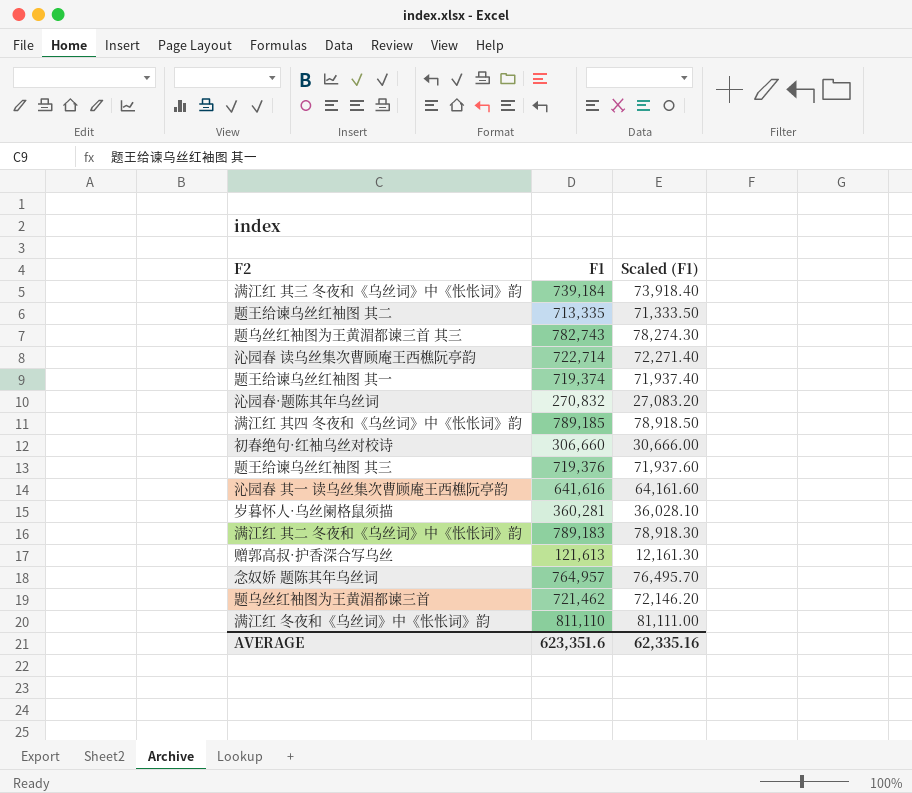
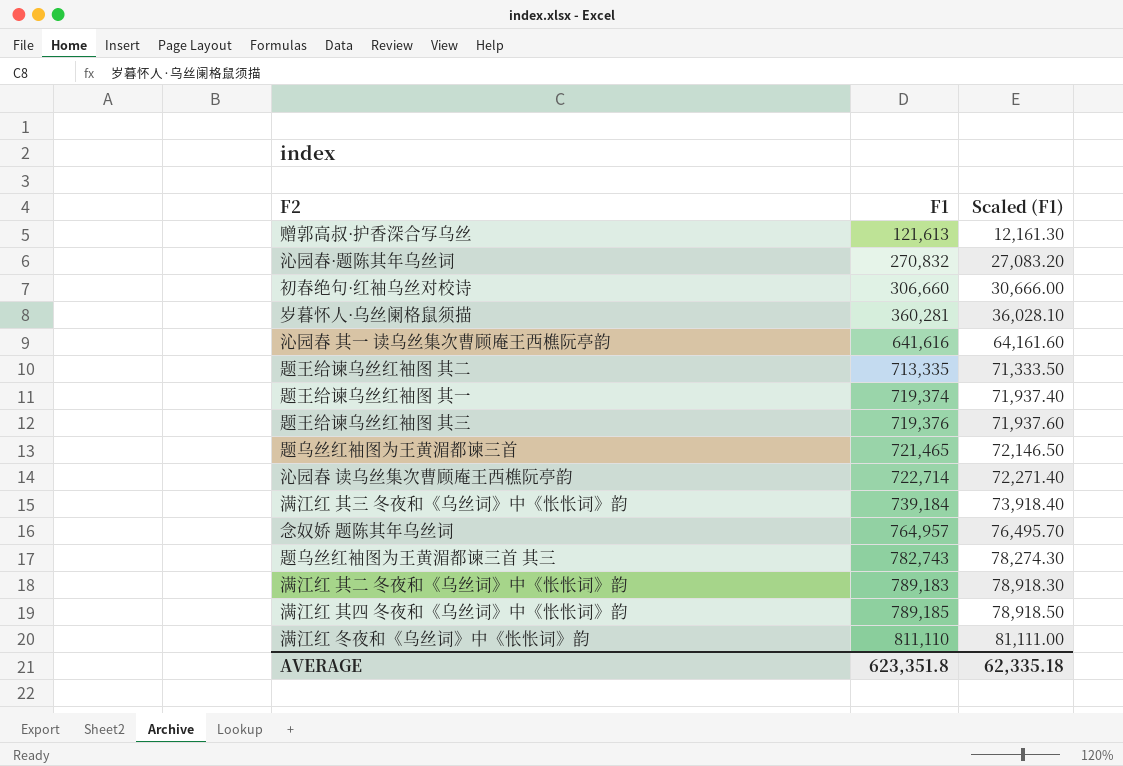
row order: none -> F1 ascending
题乌丝红袖图为王黄湄都谏三首 | F1: 721,462 -> 721,465
题乌丝红袖图为王黄湄都谏三首 | Scaled (F1): 72,146.20 -> 72,146.50
AVERAGE | F1: 623,351.6 -> 623,351.8
AVERAGE | Scaled (F1): 62,335.16 -> 62,335.18

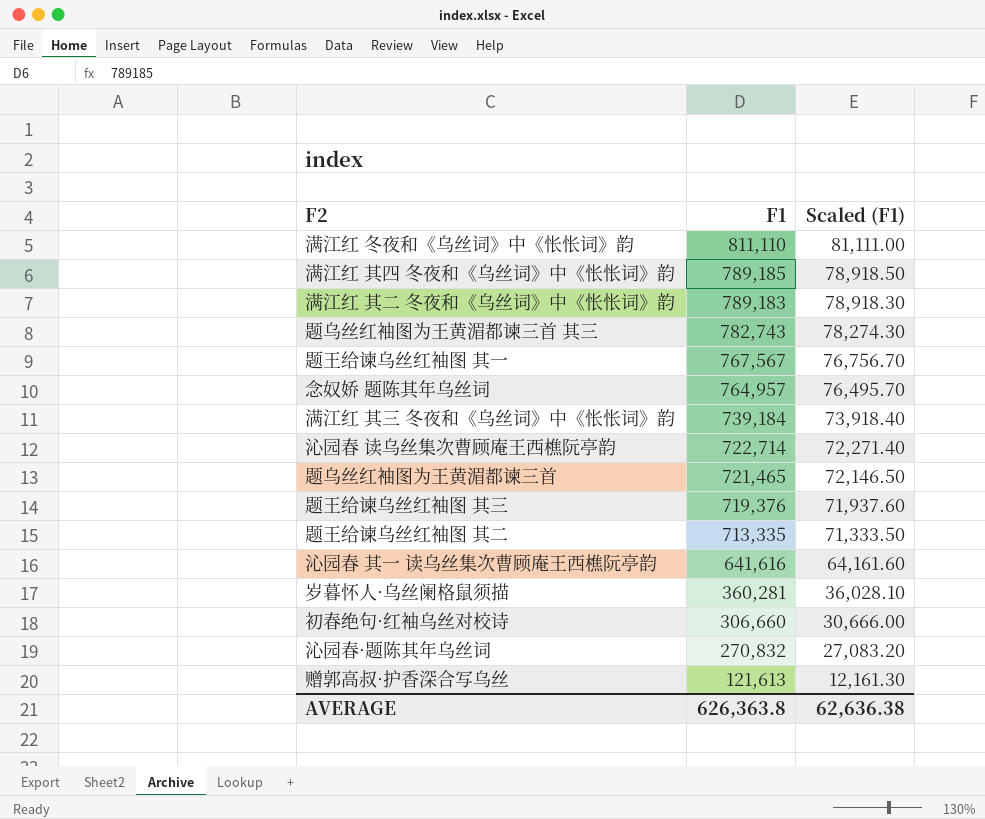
row order: F1 ascending -> F1 descending
题王给谏乌丝红袖图 其一 | F1: 719,374 -> 767,567
题王给谏乌丝红袖图 其一 | Scaled (F1): 71,937.40 -> 76,756.70
AVERAGE | F1: 623,351.8 -> 626,363.8
AVERAGE | Scaled (F1): 62,335.18 -> 62,636.38

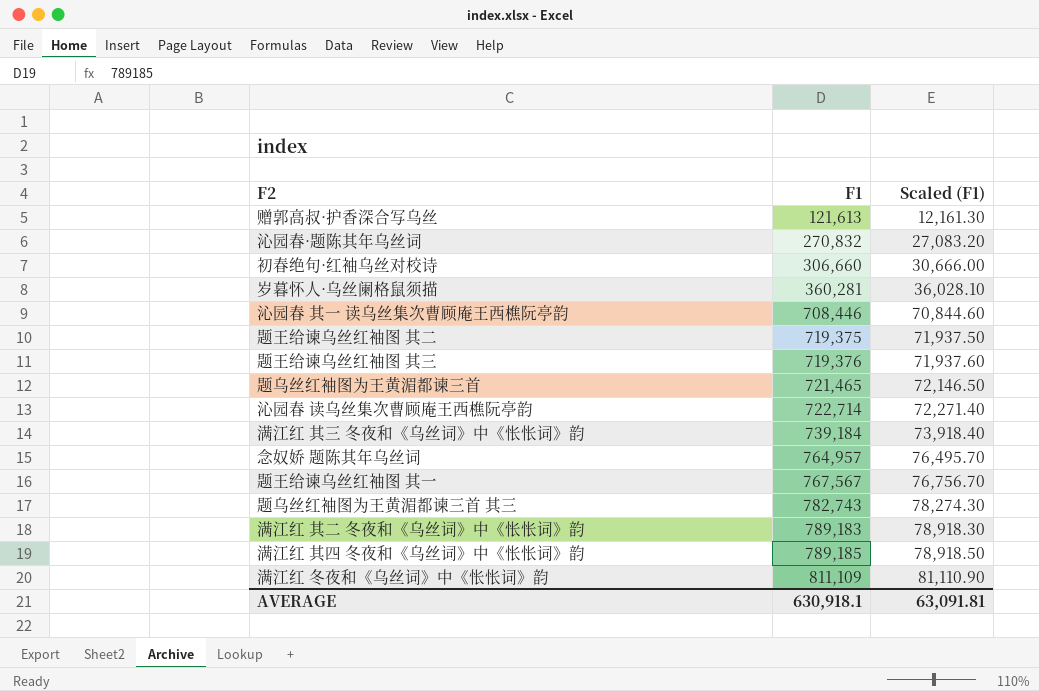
row order: F1 descending -> F1 ascending
沁园春 其一 读乌丝集次曹顾庵王西樵阮亭韵 | F1: 641,616 -> 708,446
沁园春 其一 读乌丝集次曹顾庵王西樵阮亭韵 | Scaled (F1): 64,161.60 -> 70,844.60
题王给谏乌丝红袖图 其二 | F1: 713,335 -> 719,375
题王给谏乌丝红袖图 其二 | Scaled (F1): 71,333.50 -> 71,937.50
满江红 冬夜和《乌丝词》中《怅怅词》韵 | F1: 811,110 -> 811,109
满江红 冬夜和《乌丝词》中《怅怅词》韵 | Scaled (F1): 81,111.00 -> 81,110.90
AVERAGE | F1: 626,363.8 -> 630,918.1
AVERAGE | Scaled (F1): 62,636.38 -> 63,091.81

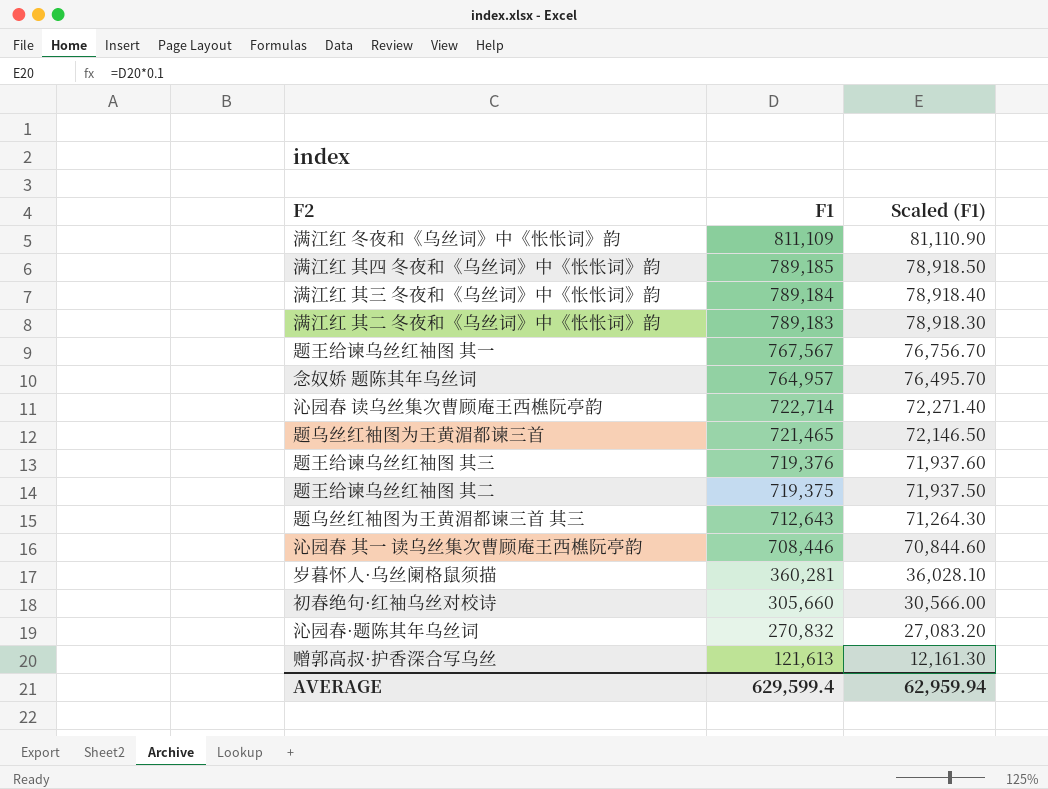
row order: F1 ascending -> F1 descending
满江红 其三 冬夜和《乌丝词》中《怅怅词》韵 | F1: 739,184 -> 789,184
满江红 其三 冬夜和《乌丝词》中《怅怅词》韵 | Scaled (F1): 73,918.40 -> 78,918.40
题乌丝红袖图为王黄湄都谏三首 其三 | F1: 782,743 -> 712,643
题乌丝红袖图为王黄湄都谏三首 其三 | Scaled (F1): 78,274.30 -> 71,264.30
初春绝句·红袖乌丝对校诗 | F1: 306,660 -> 305,660
初春绝句·红袖乌丝对校诗 | Scaled (F1): 30,666.00 -> 30,566.00
AVERAGE | F1: 630,918.1 -> 629,599.4
AVERAGE | Scaled (F1): 63,091.81 -> 62,959.94

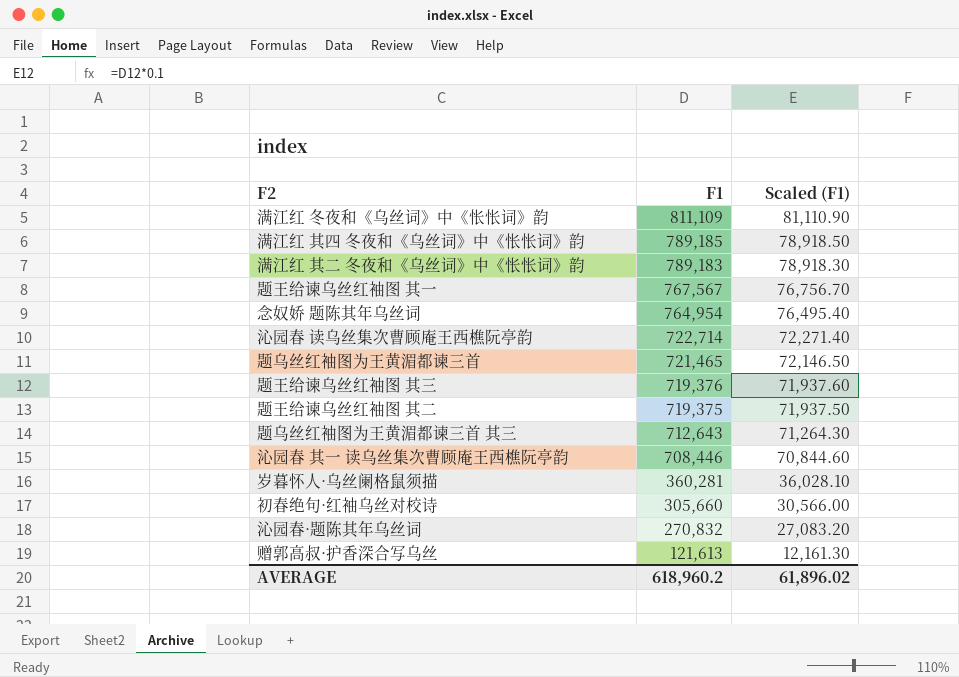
row 满江红 其三 冬夜和《乌丝词》中《怅怅词》韵: 789,184 | 78,918.40 -> none
念奴娇 题陈其年乌丝词 | F1: 764,957 -> 764,954
念奴娇 题陈其年乌丝词 | Scaled (F1): 76,495.70 -> 76,495.40
AVERAGE | F1: 629,599.4 -> 618,960.2
AVERAGE | Scaled (F1): 62,959.94 -> 61,896.02

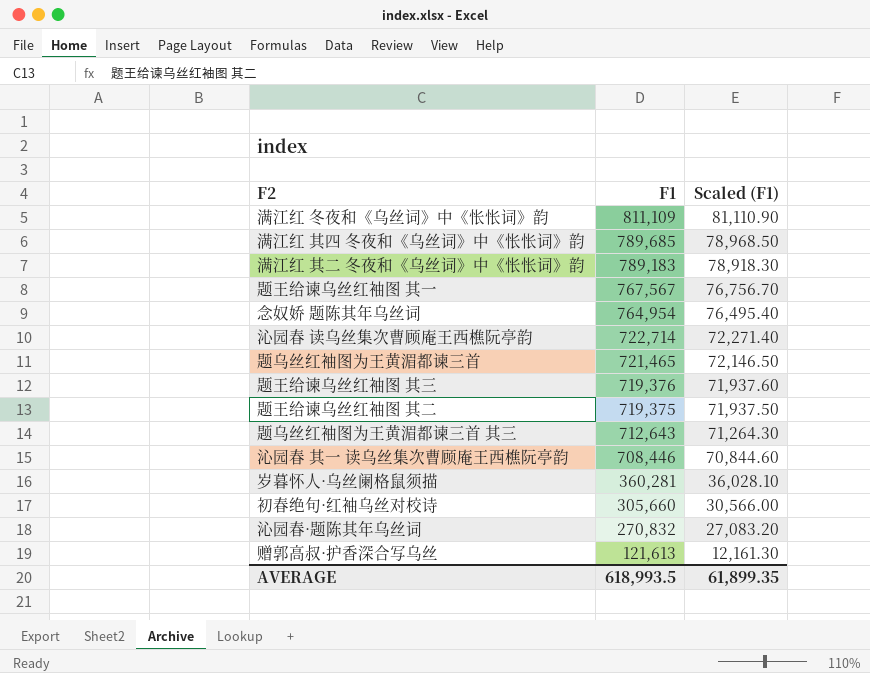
满江红 其四 冬夜和《乌丝词》中《怅怅词》韵 | F1: 789,185 -> 789,685
满江红 其四 冬夜和《乌丝词》中《怅怅词》韵 | Scaled (F1): 78,918.50 -> 78,968.50
AVERAGE | F1: 618,960.2 -> 618,993.5
AVERAGE | Scaled (F1): 61,896.02 -> 61,899.35

